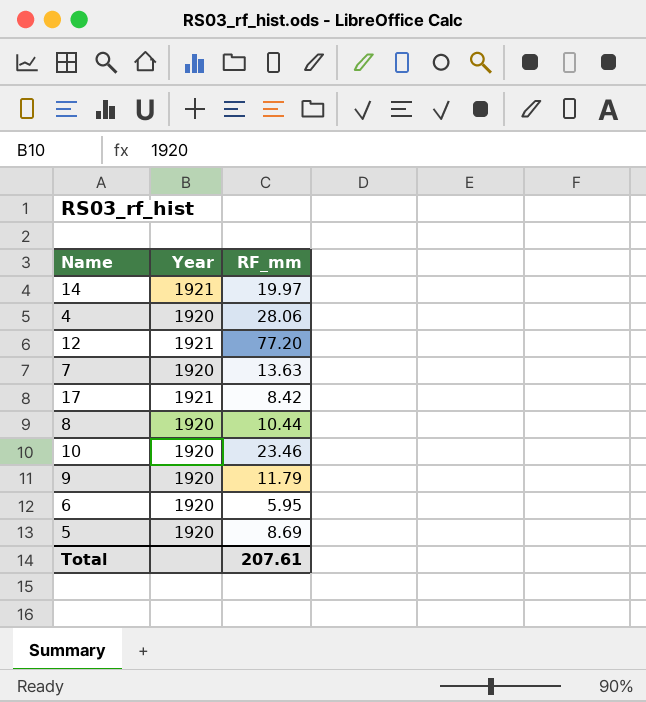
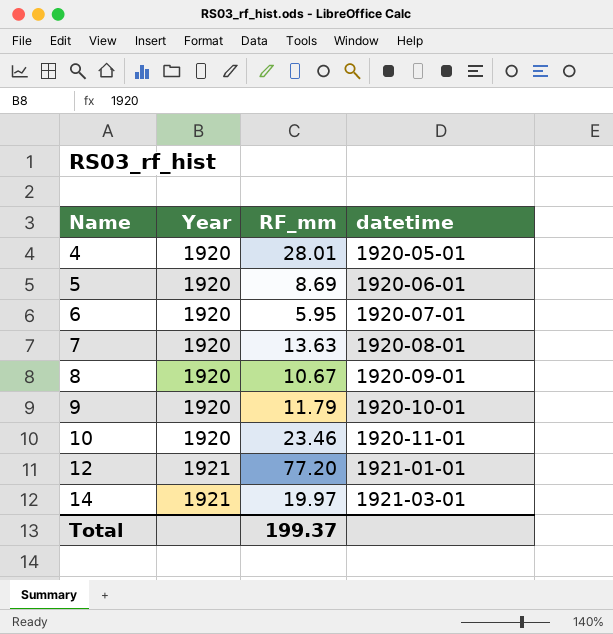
row order: none -> Name ascending
column datetime | position: none -> 4
row 17: 1921 | 8.42 -> none
4 | RF_mm: 28.06 -> 28.01
8 | RF_mm: 10.44 -> 10.67
Total | RF_mm: 207.61 -> 199.37

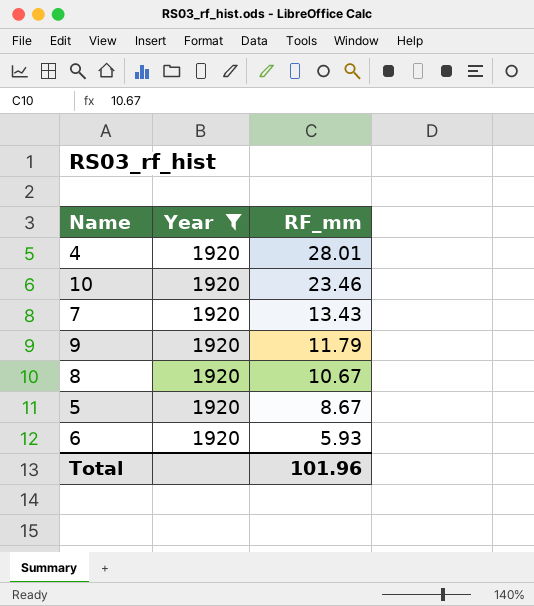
filter: none -> Year = 1920
row order: Name ascending -> RF_mm descending
column datetime | position: 4 -> none
7 | RF_mm: 13.63 -> 13.43
5 | RF_mm: 8.69 -> 8.67
6 | RF_mm: 5.95 -> 5.93
Total | RF_mm: 199.37 -> 101.96

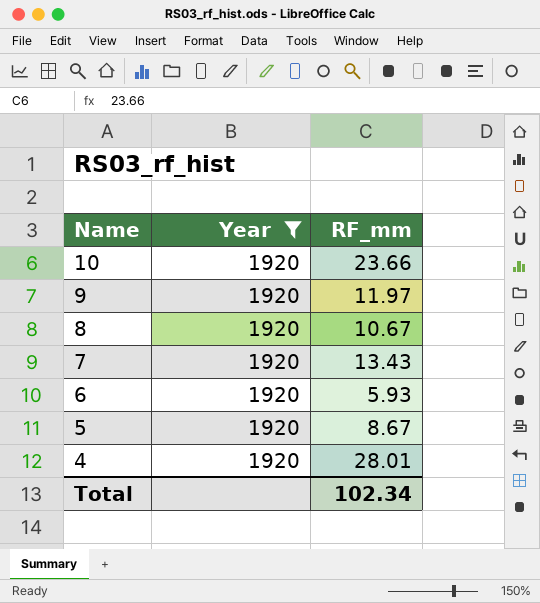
row order: RF_mm descending -> Name descending
10 | RF_mm: 23.46 -> 23.66
9 | RF_mm: 11.79 -> 11.97
Total | RF_mm: 101.96 -> 102.34

